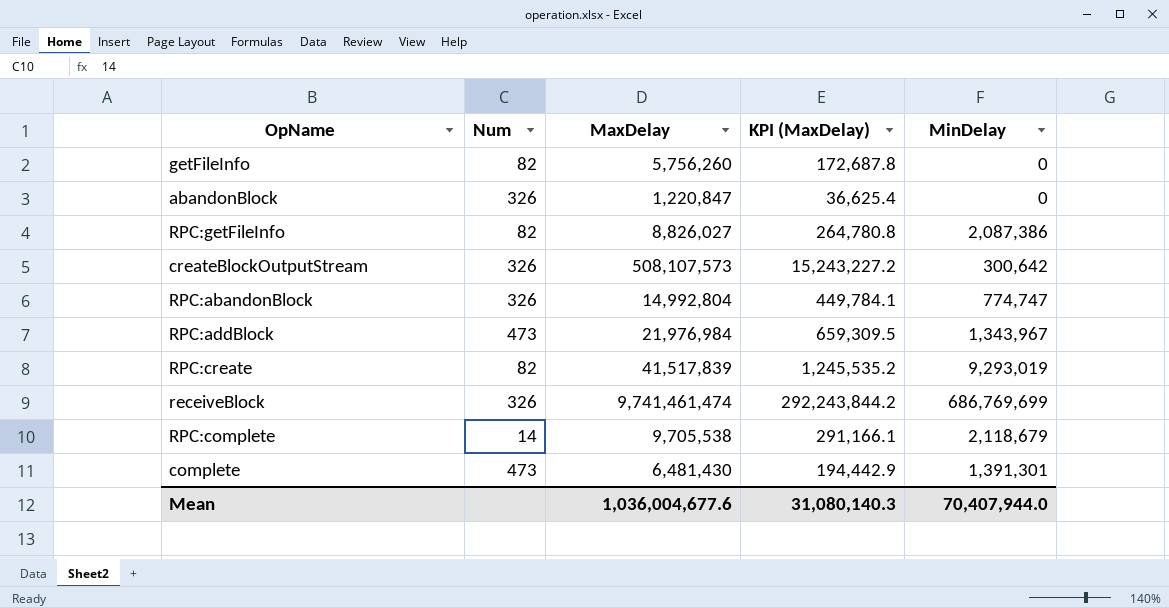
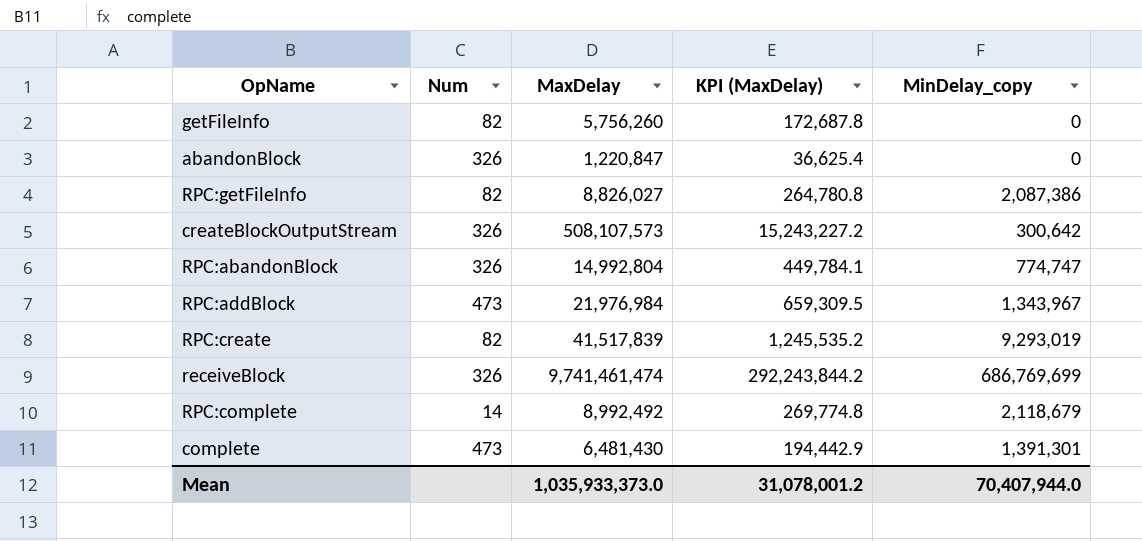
column name: MinDelay -> MinDelay_copy
RPC:complete | MaxDelay: 9,705,538 -> 8,992,492
RPC:complete | KPI (MaxDelay): 291,166.1 -> 269,774.8
Mean | MaxDelay: 1,036,004,677.6 -> 1,035,933,373.0
Mean | KPI (MaxDelay): 31,080,140.3 -> 31,078,001.2

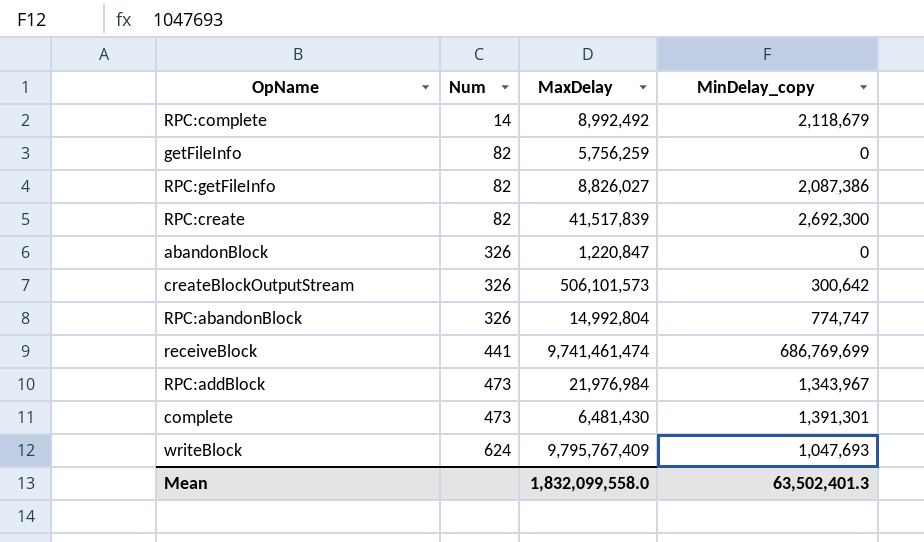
row order: none -> Num ascending
column KPI (MaxDelay) | formula: [MaxDelay] * 0.03 -> none
getFileInfo | MaxDelay: 5,756,260 -> 5,756,259
RPC:create | MinDelay_copy: 9,293,019 -> 2,692,300
createBlockOutputStream | MaxDelay: 508,107,573 -> 506,101,573
receiveBlock | Num: 326 -> 441
row writeBlock: none -> 624 | 9,795,767,409 | 1,047,693
Mean | MaxDelay: 1,035,933,373.0 -> 1,832,099,558.0
Mean | MinDelay_copy: 70,407,944.0 -> 63,502,401.3

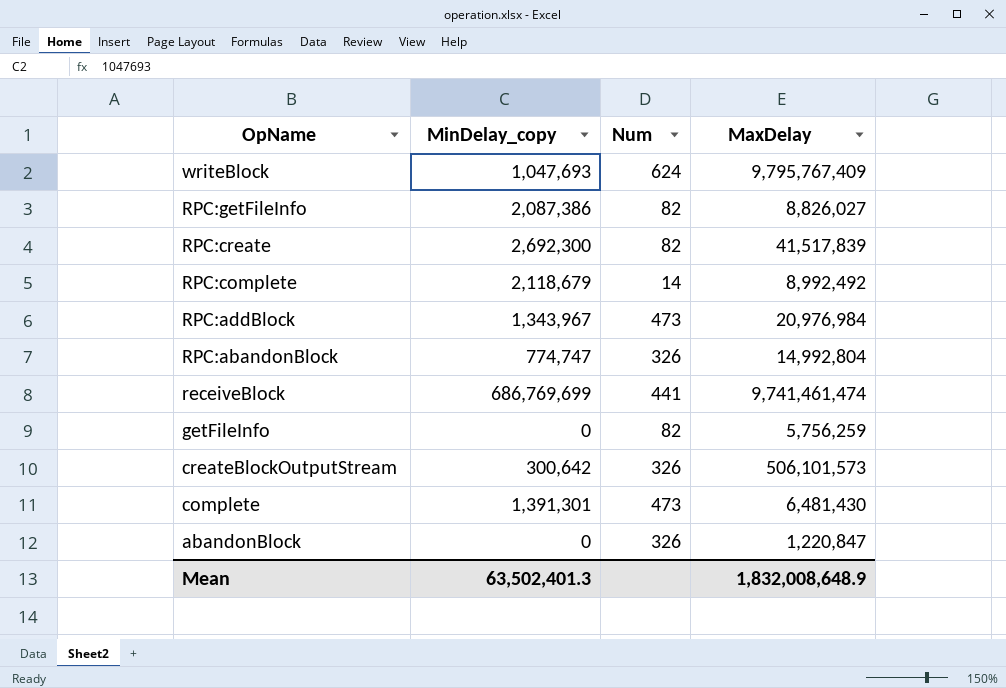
row order: Num ascending -> OpName descending
column MinDelay_copy | position: 4 -> 2
RPC:addBlock | MaxDelay: 21,976,984 -> 20,976,984
Mean | MaxDelay: 1,832,099,558.0 -> 1,832,008,648.9

